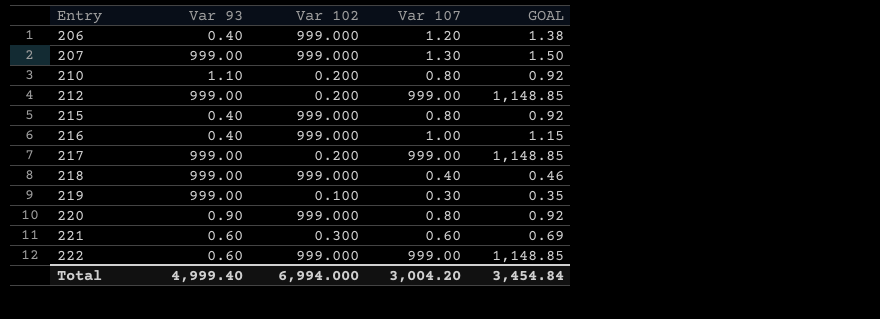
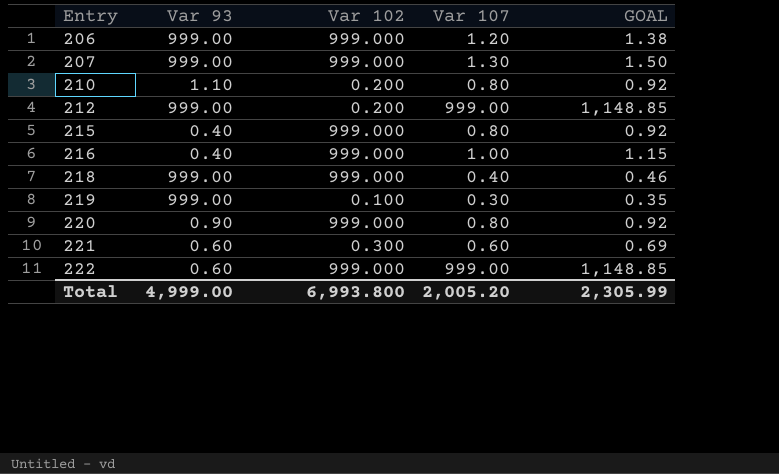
row 217: 999.00 | 0.200 | 999.00 | 1,148.85 -> none
206 | Var 93: 0.40 -> 999.00
Total | Var 93: 4,999.40 -> 4,999.00
Total | Var 102: 6,994.000 -> 6,993.800
Total | Var 107: 3,004.20 -> 2,005.20
Total | GOAL: 3,454.84 -> 2,305.99

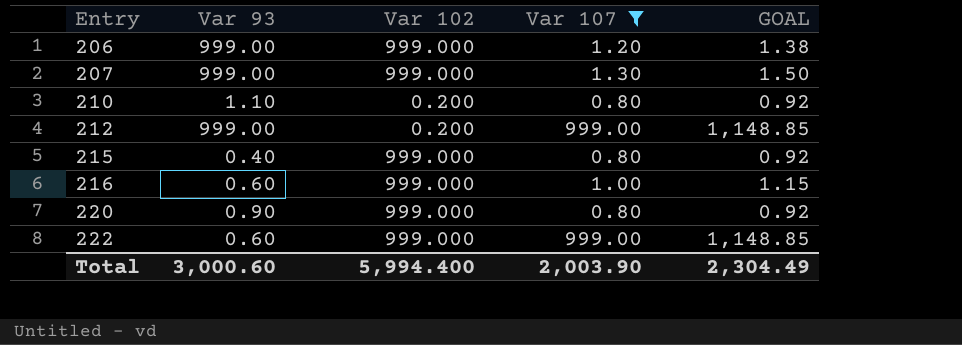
filter: none -> Var 107 >= 0.80
216 | Var 93: 0.40 -> 0.60
Total | Var 93: 4,999.00 -> 3,000.60
Total | Var 102: 6,993.800 -> 5,994.400
Total | Var 107: 2,005.20 -> 2,003.90
Total | GOAL: 2,305.99 -> 2,304.49

